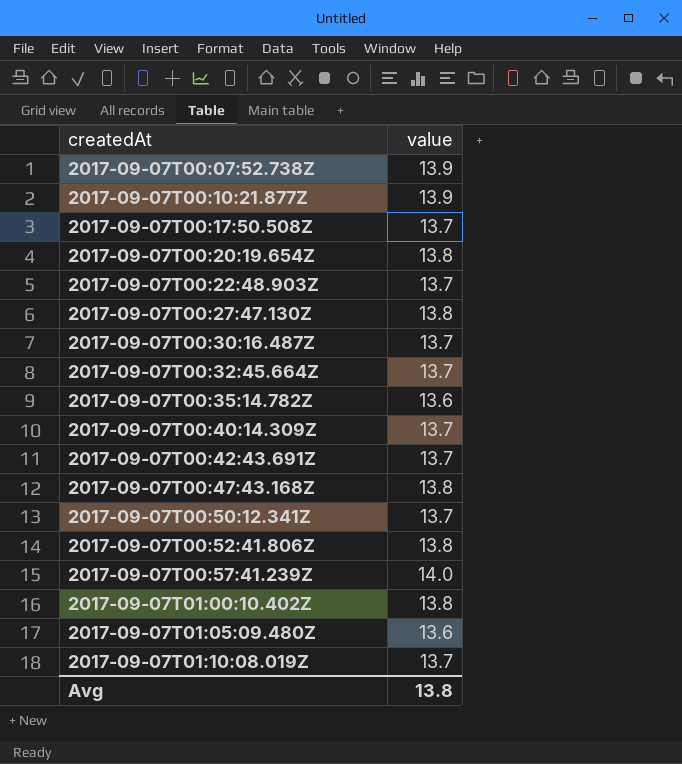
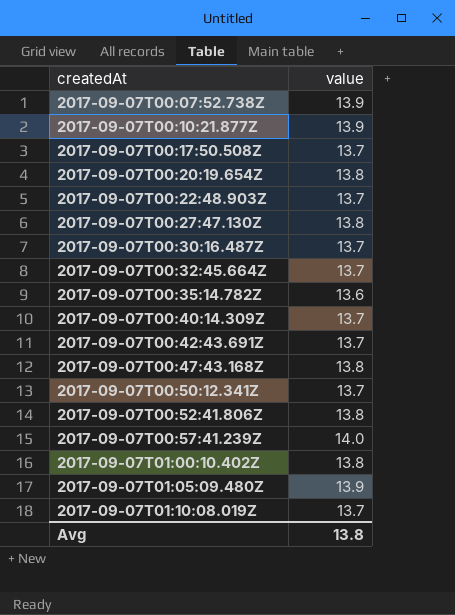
2017-09-07T01:05:09.480Z | value: 13.6 -> 13.9

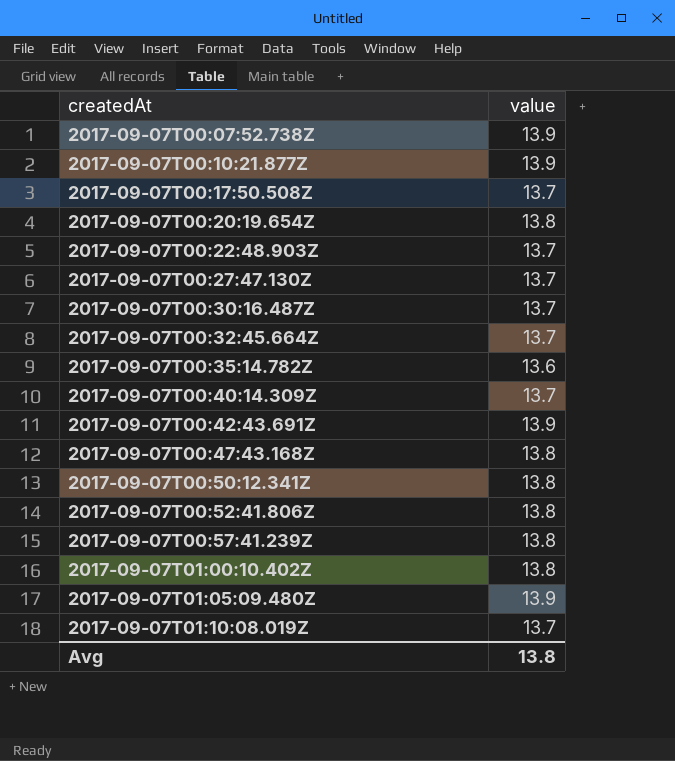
2017-09-07T00:27:47.130Z | value: 13.8 -> 13.7
2017-09-07T00:42:43.691Z | value: 13.7 -> 13.9
2017-09-07T00:50:12.341Z | value: 13.7 -> 13.8
2017-09-07T00:57:41.239Z | value: 14.0 -> 13.8

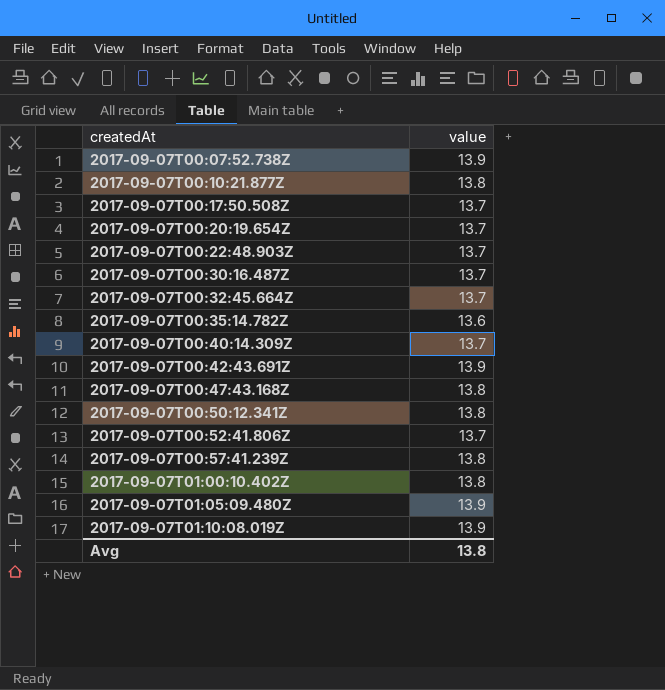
row 2017-09-07T00:27:47.130Z: 13.7 -> none
2017-09-07T00:10:21.877Z | value: 13.9 -> 13.8
2017-09-07T00:20:19.654Z | value: 13.8 -> 13.7
2017-09-07T00:52:41.806Z | value: 13.8 -> 13.7
2017-09-07T01:10:08.019Z | value: 13.7 -> 13.9

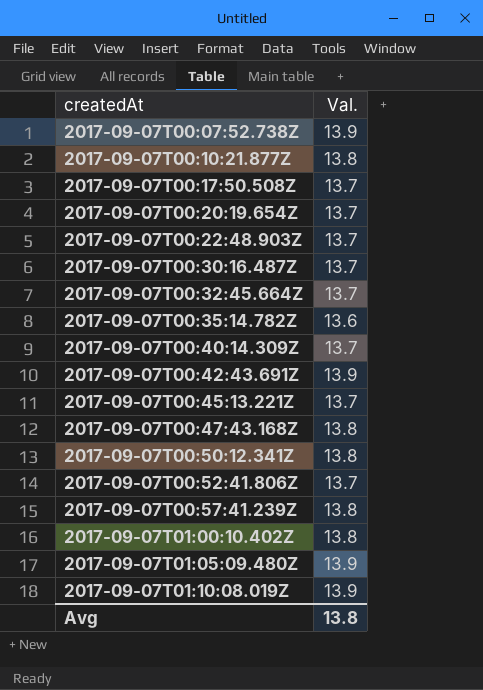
column name: value -> Val.
row 2017-09-07T00:45:13.221Z: none -> 13.7

